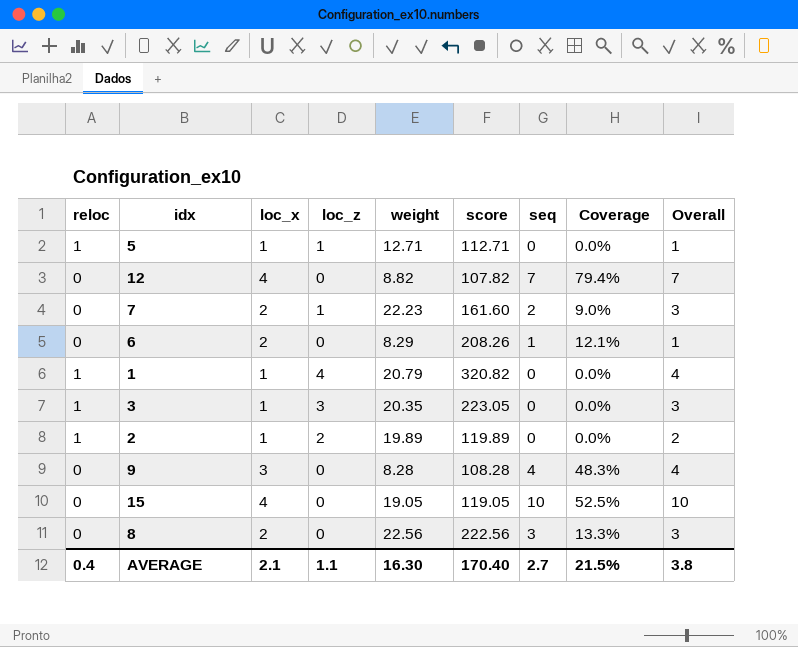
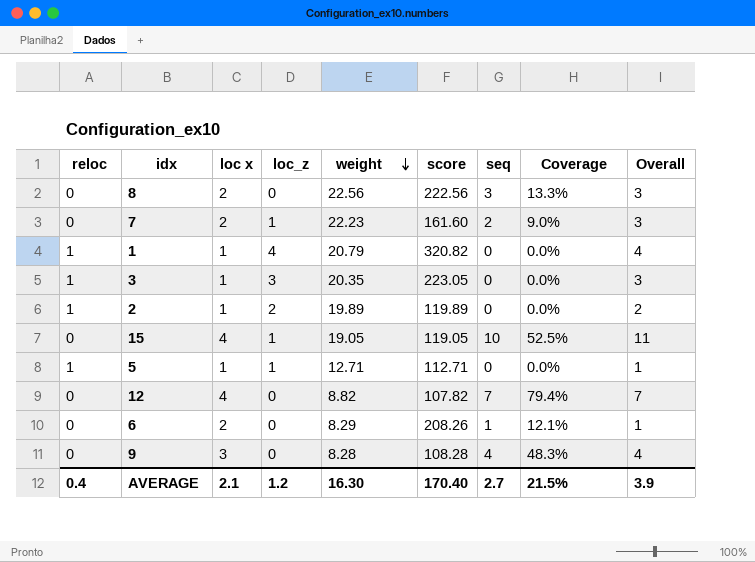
row order: none -> weight descending
column name: loc_x -> loc x
15 | loc_z: 0 -> 1
15 | Overall: 10 -> 11
AVERAGE | loc_z: 1.1 -> 1.2
AVERAGE | Overall: 3.8 -> 3.9

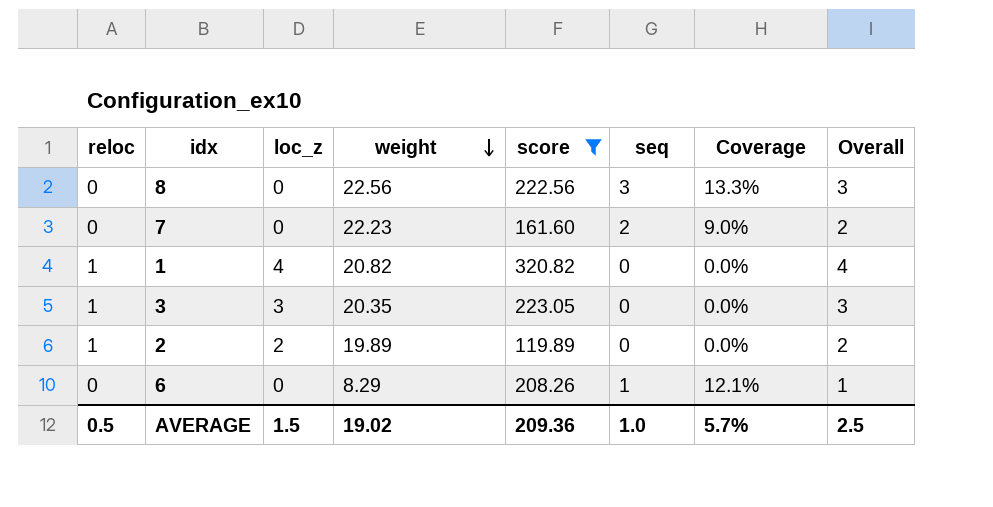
filter: none -> score >= 119.89
column loc x | position: 3 -> none
7 | loc_z: 1 -> 0
7 | Overall: 3 -> 2
1 | weight: 20.79 -> 20.82
AVERAGE | reloc: 0.4 -> 0.5
AVERAGE | loc_z: 1.2 -> 1.5
AVERAGE | weight: 16.30 -> 19.02
AVERAGE | score: 170.40 -> 209.36
AVERAGE | seq: 2.7 -> 1.0
AVERAGE | Coverage: 21.5% -> 5.7%
AVERAGE | Overall: 3.9 -> 2.5

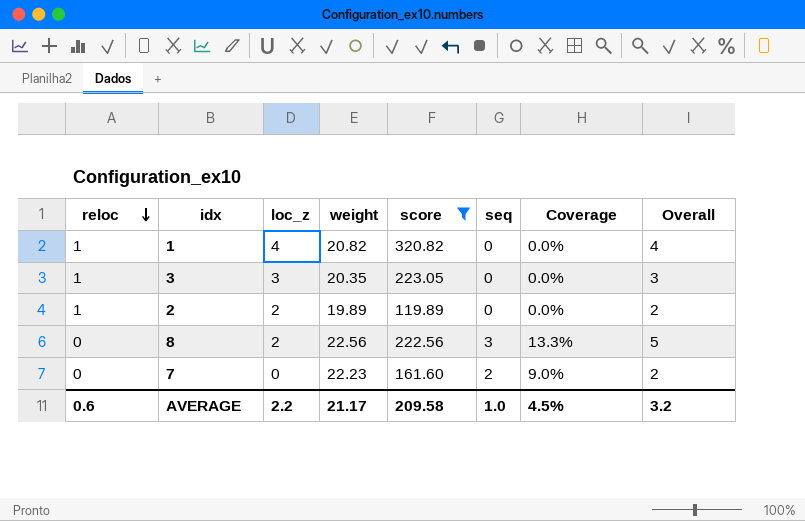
row order: weight descending -> reloc descending
row 6: 0 | 0 | 8.29 | 208.26 | 1 | 12.1% | 1 -> none
8 | loc_z: 0 -> 2
8 | Overall: 3 -> 5
AVERAGE | reloc: 0.5 -> 0.6
AVERAGE | loc_z: 1.5 -> 2.2
AVERAGE | weight: 19.02 -> 21.17
AVERAGE | score: 209.36 -> 209.58
AVERAGE | Coverage: 5.7% -> 4.5%
AVERAGE | Overall: 2.5 -> 3.2

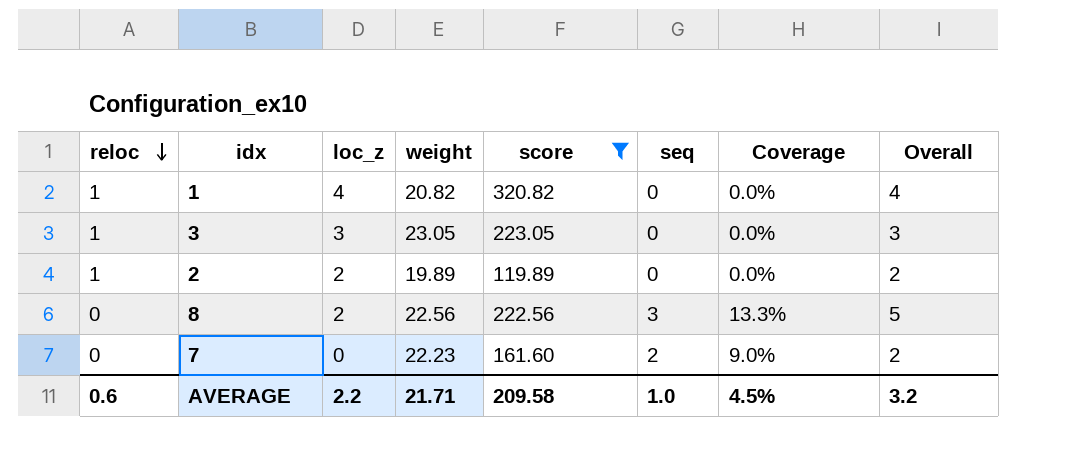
3 | weight: 20.35 -> 23.05
AVERAGE | weight: 21.17 -> 21.71

